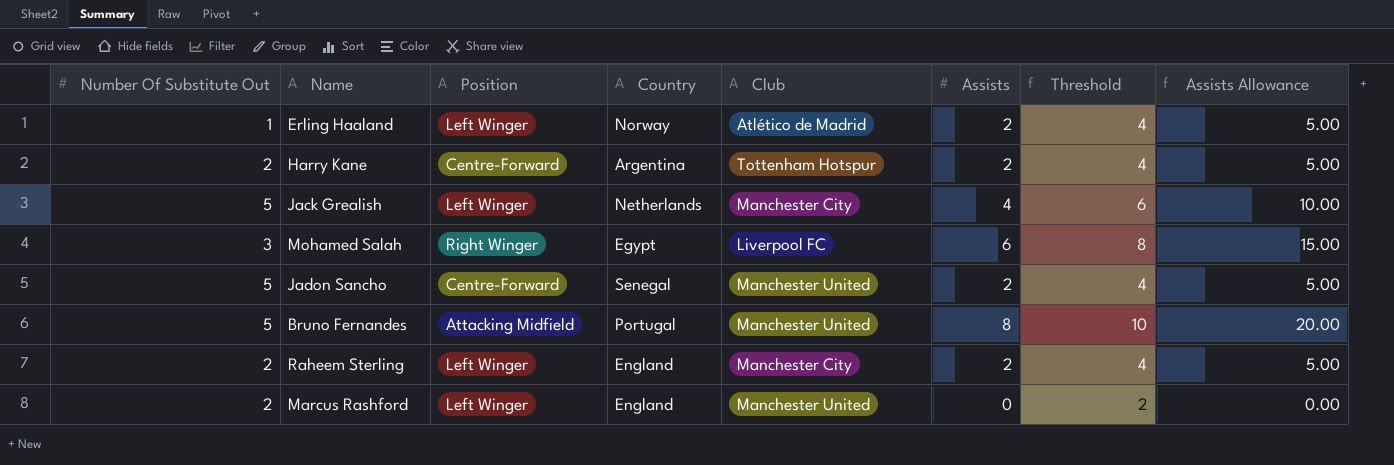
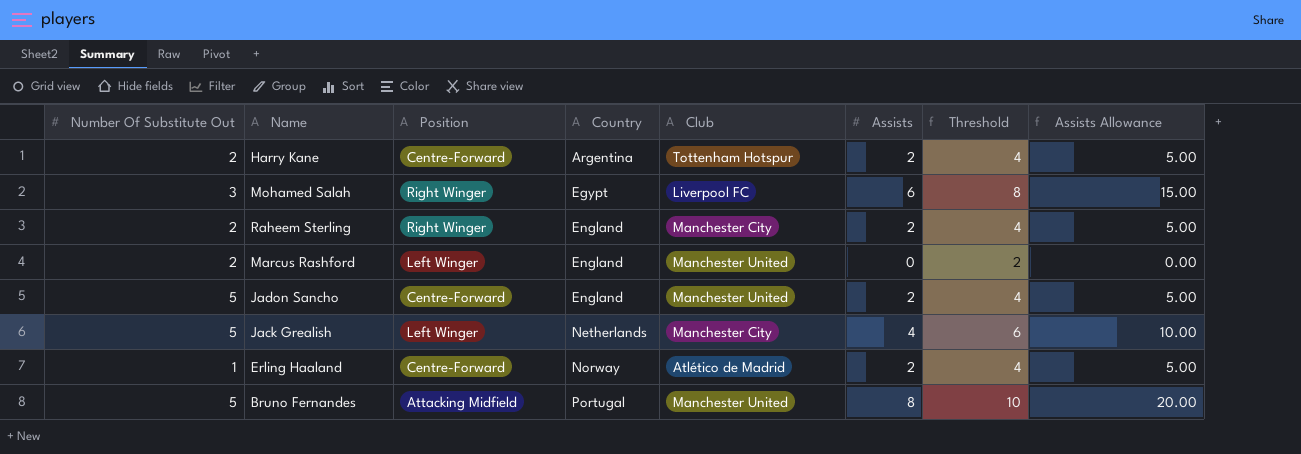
row order: none -> Country ascending
Raheem Sterling | Position: Left Winger -> Right Winger
Jadon Sancho | Country: Senegal -> England
Erling Haaland | Position: Left Winger -> Centre-Forward

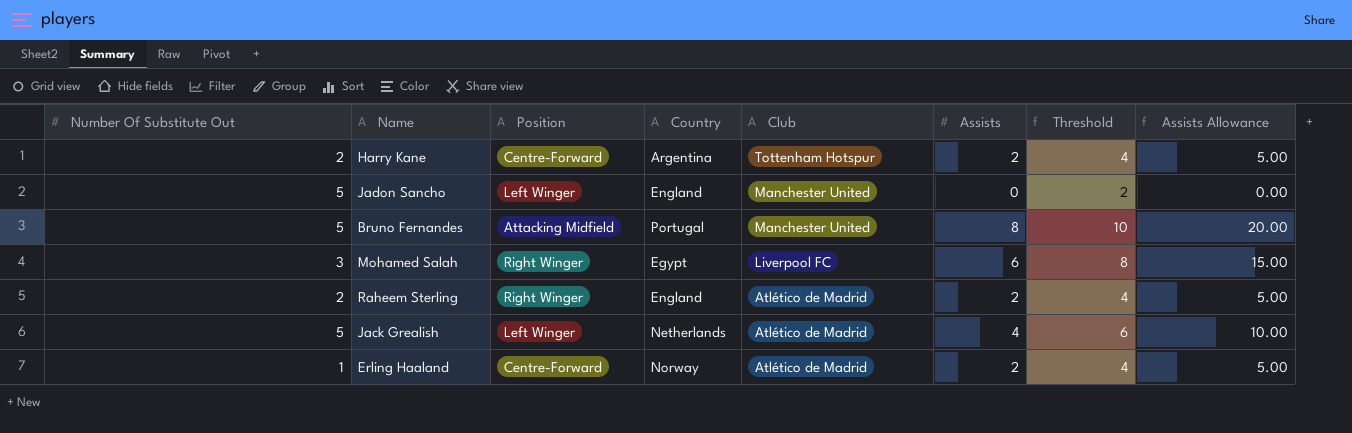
row order: Country ascending -> Club descending
row Marcus Rashford: 2 | Left Winger | England | Manchester United | 0 | 2 | 0.00 -> none
Jadon Sancho | Position: Centre-Forward -> Left Winger
Jadon Sancho | Assists: 2 -> 0
Jadon Sancho | Threshold: 4 -> 2
Jadon Sancho | Assists Allowance: 5.00 -> 0.00
Raheem Sterling | Club: Manchester City -> Atlético de Madrid
Jack Grealish | Club: Manchester City -> Atlético de Madrid

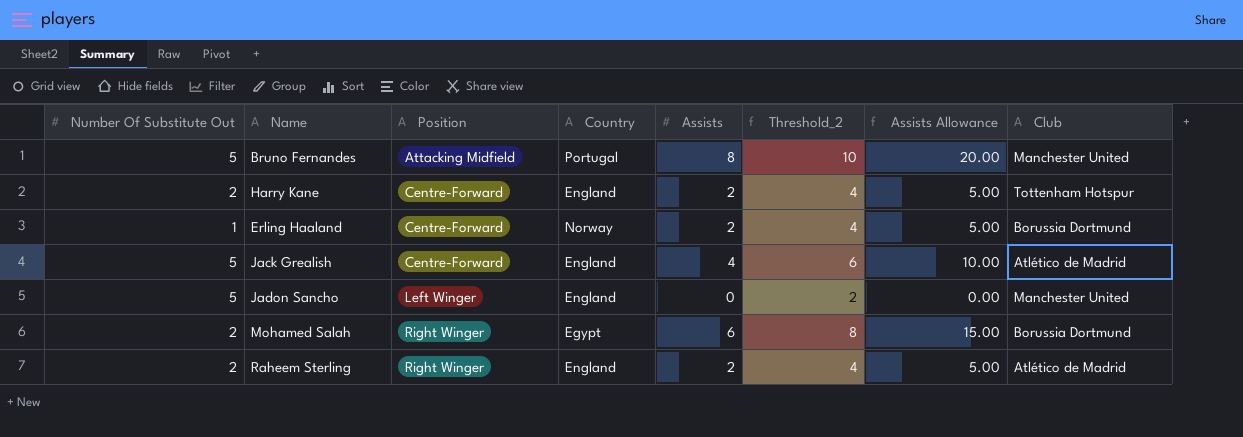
row order: Club descending -> Position ascending
column name: Threshold -> Threshold_2
column Club | position: 5 -> 8
Harry Kane | Country: Argentina -> England
Erling Haaland | Club: Atlético de Madrid -> Borussia Dortmund
Jack Grealish | Position: Left Winger -> Centre-Forward
Jack Grealish | Country: Netherlands -> England
Mohamed Salah | Number Of Substitute Out: 3 -> 2
Mohamed Salah | Club: Liverpool FC -> Borussia Dortmund

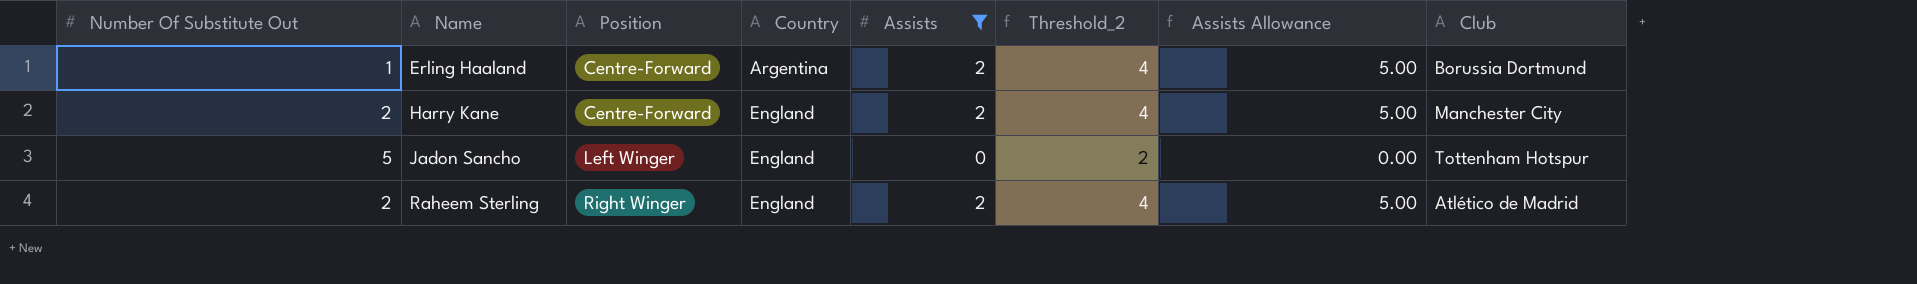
filter: none -> Assists <= 2
row order: Position ascending -> Name ascending
Erling Haaland | Country: Norway -> Argentina
Harry Kane | Club: Tottenham Hotspur -> Manchester City
Jadon Sancho | Club: Manchester United -> Tottenham Hotspur

